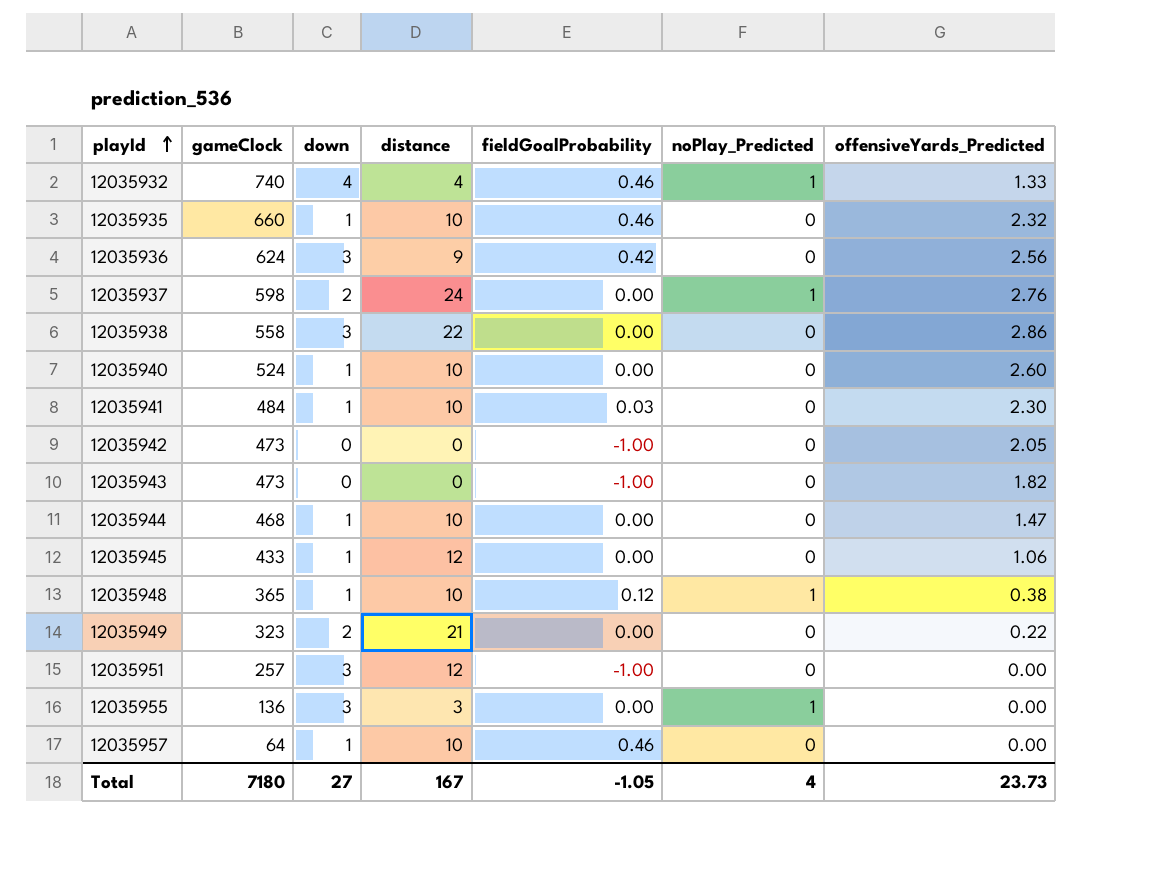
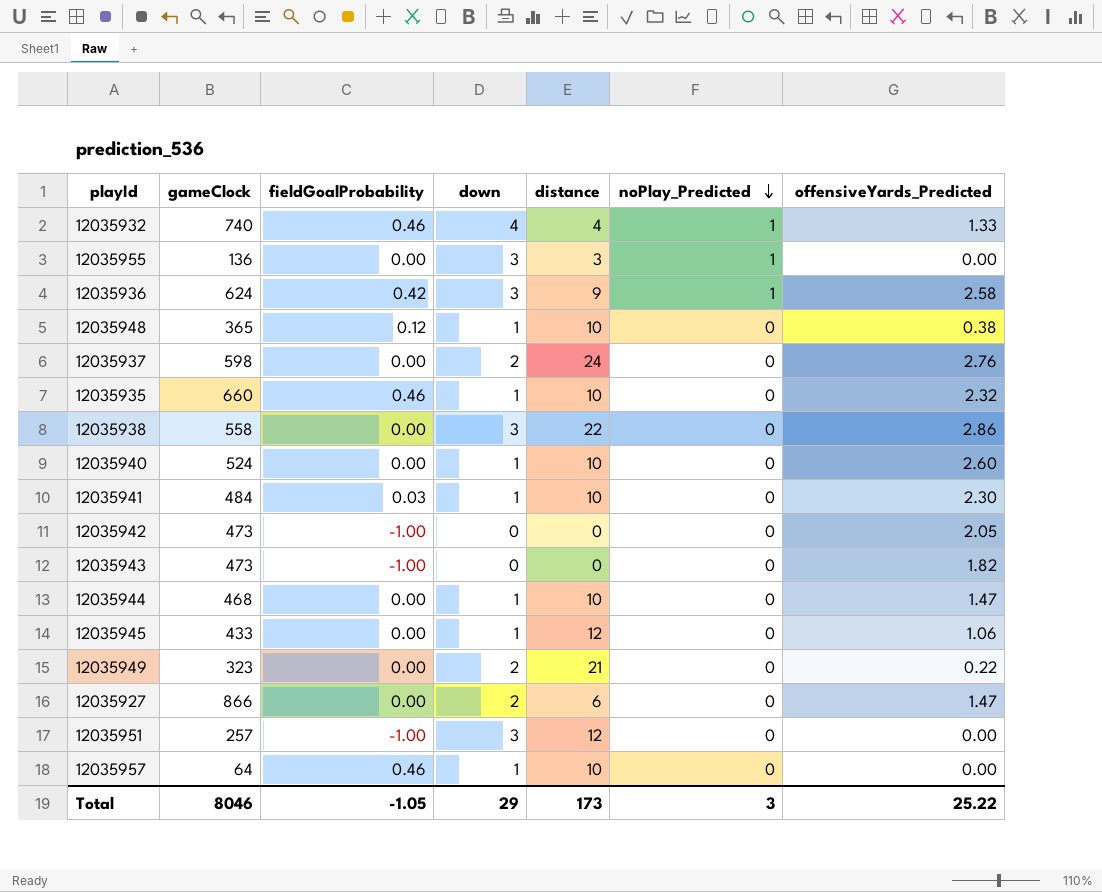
row order: playId ascending -> noPlay_Predicted descending
column fieldGoalProbability | position: 5 -> 3
12035936 | noPlay_Predicted: 0 -> 1
12035936 | offensiveYards_Predicted: 2.56 -> 2.58
12035948 | noPlay_Predicted: 1 -> 0
12035937 | noPlay_Predicted: 1 -> 0
row 12035927: none -> 866 | 0.00 | 2 | 6 | 0 | 1.47
Total | gameClock: 7180 -> 8046
Total | down: 27 -> 29
Total | distance: 167 -> 173
Total | noPlay_Predicted: 4 -> 3
Total | offensiveYards_Predicted: 23.73 -> 25.22

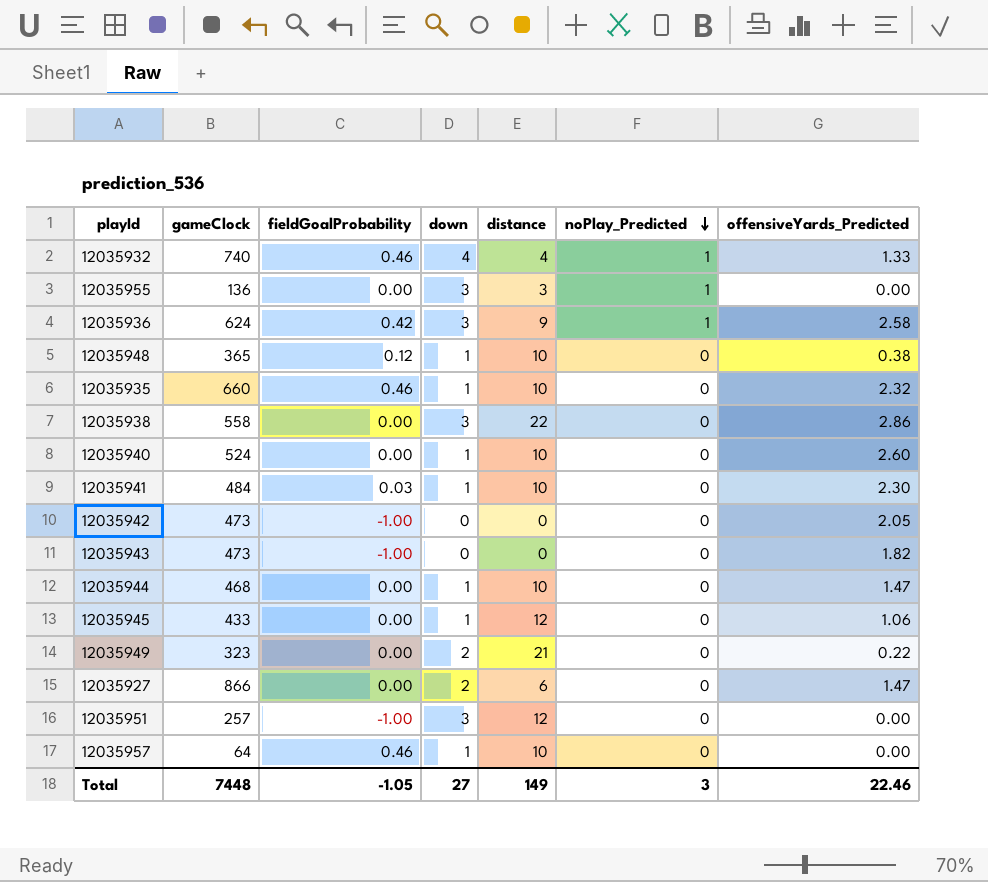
row 12035937: 598 | 0.00 | 2 | 24 | 0 | 2.76 -> none
Total | gameClock: 8046 -> 7448
Total | down: 29 -> 27
Total | distance: 173 -> 149
Total | offensiveYards_Predicted: 25.22 -> 22.46

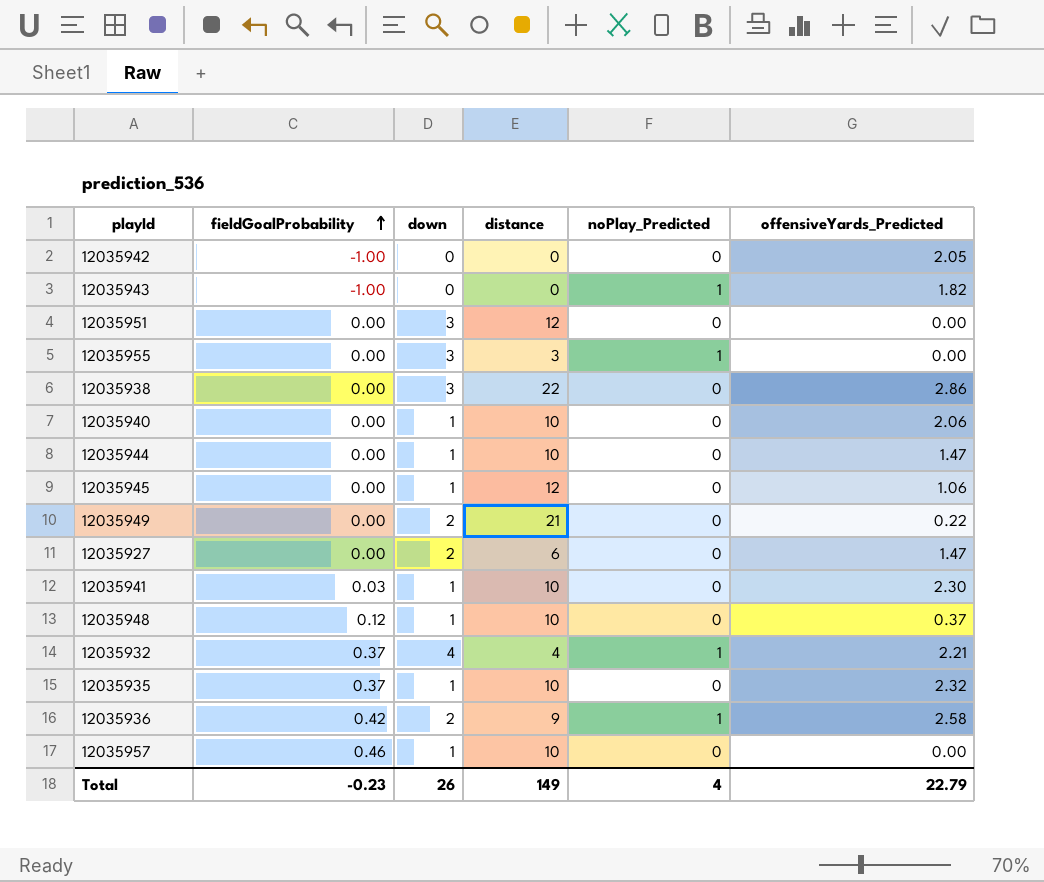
row order: noPlay_Predicted descending -> fieldGoalProbability ascending
column gameClock | position: 2 -> none
12035943 | noPlay_Predicted: 0 -> 1
12035951 | fieldGoalProbability: -1.00 -> 0.00
12035940 | offensiveYards_Predicted: 2.60 -> 2.06
12035948 | offensiveYards_Predicted: 0.38 -> 0.37
12035932 | fieldGoalProbability: 0.46 -> 0.37
12035932 | offensiveYards_Predicted: 1.33 -> 2.21
12035935 | fieldGoalProbability: 0.46 -> 0.37
12035936 | down: 3 -> 2
Total | fieldGoalProbability: -1.05 -> -0.23
Total | down: 27 -> 26
Total | noPlay_Predicted: 3 -> 4
Total | offensiveYards_Predicted: 22.46 -> 22.79

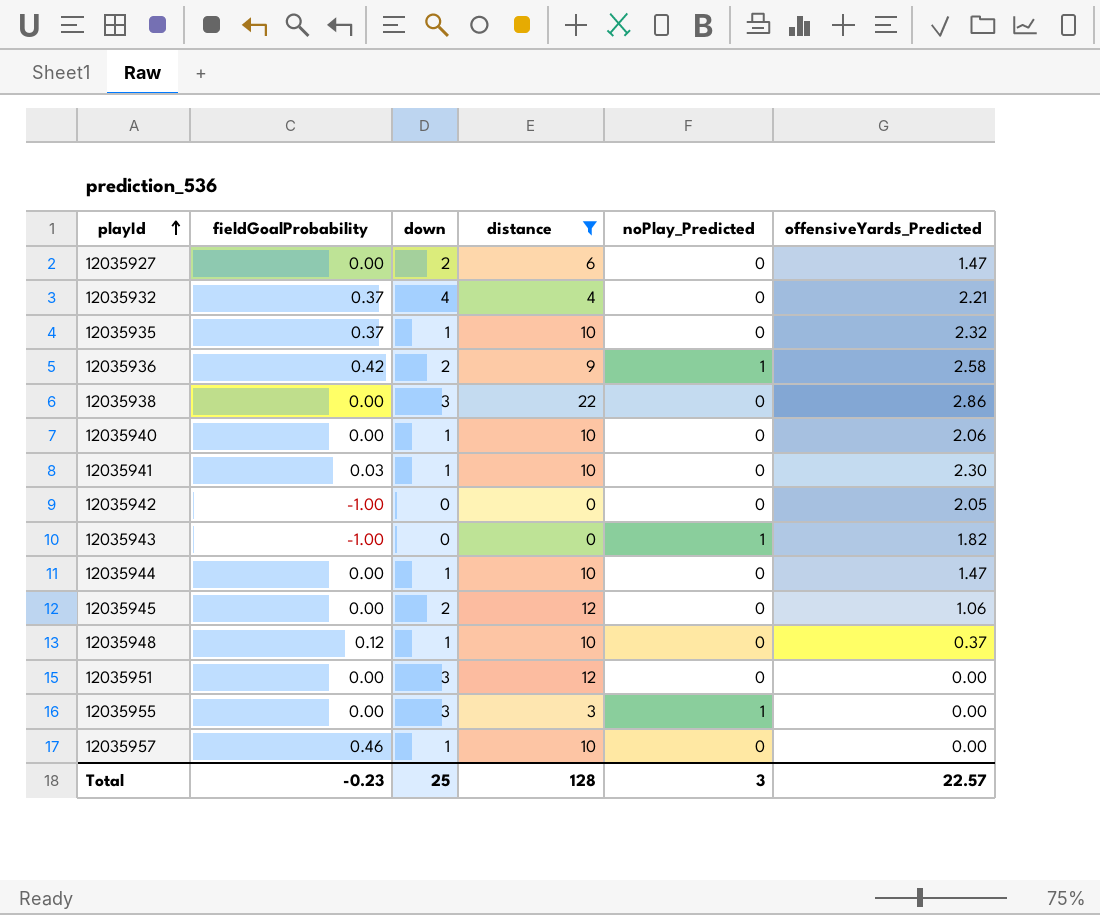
filter: none -> distance != 21
row order: fieldGoalProbability ascending -> playId ascending
12035932 | noPlay_Predicted: 1 -> 0
12035945 | down: 1 -> 2
Total | down: 26 -> 25
Total | distance: 149 -> 128
Total | noPlay_Predicted: 4 -> 3
Total | offensiveYards_Predicted: 22.79 -> 22.57

